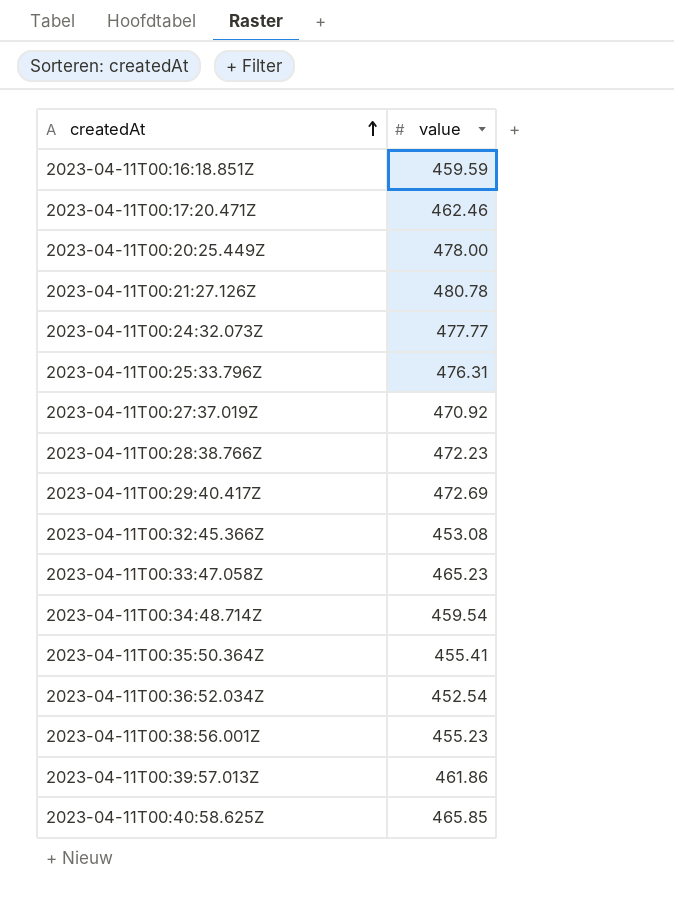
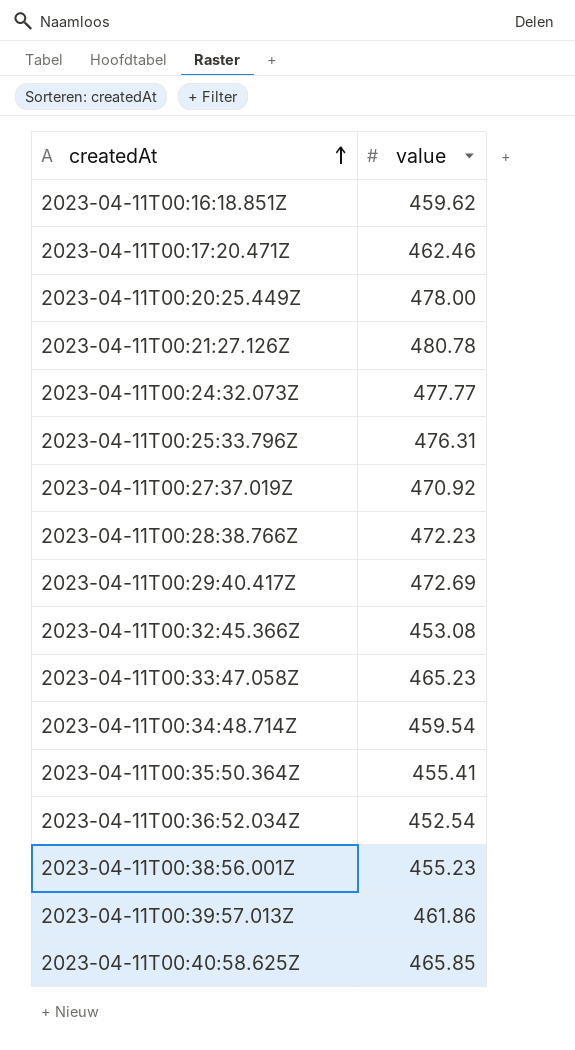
2023-04-11T00:16:18.851Z | value: 459.59 -> 459.62

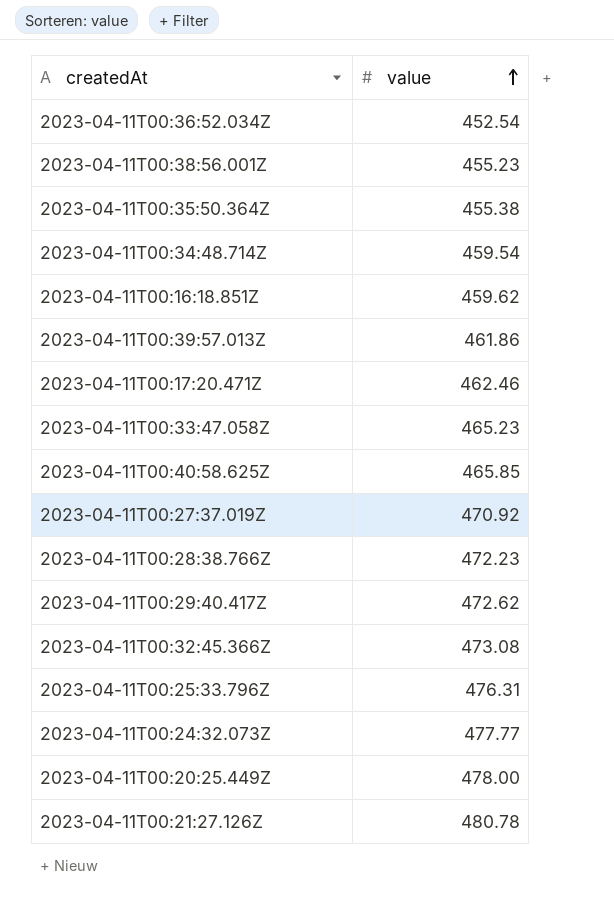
row order: createdAt ascending -> value ascending
2023-04-11T00:35:50.364Z | value: 455.41 -> 455.38
2023-04-11T00:29:40.417Z | value: 472.69 -> 472.62
2023-04-11T00:32:45.366Z | value: 453.08 -> 473.08

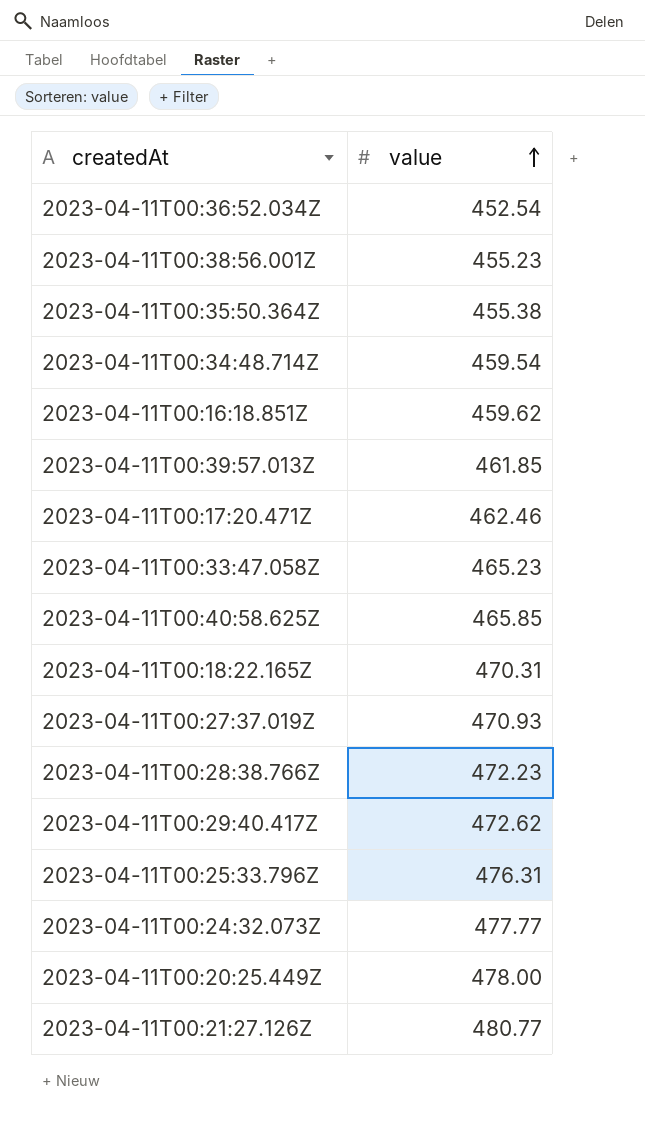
row 2023-04-11T00:32:45.366Z: 473.08 -> none
2023-04-11T00:39:57.013Z | value: 461.86 -> 461.85
row 2023-04-11T00:18:22.165Z: none -> 470.31
2023-04-11T00:27:37.019Z | value: 470.92 -> 470.93
2023-04-11T00:21:27.126Z | value: 480.78 -> 480.77

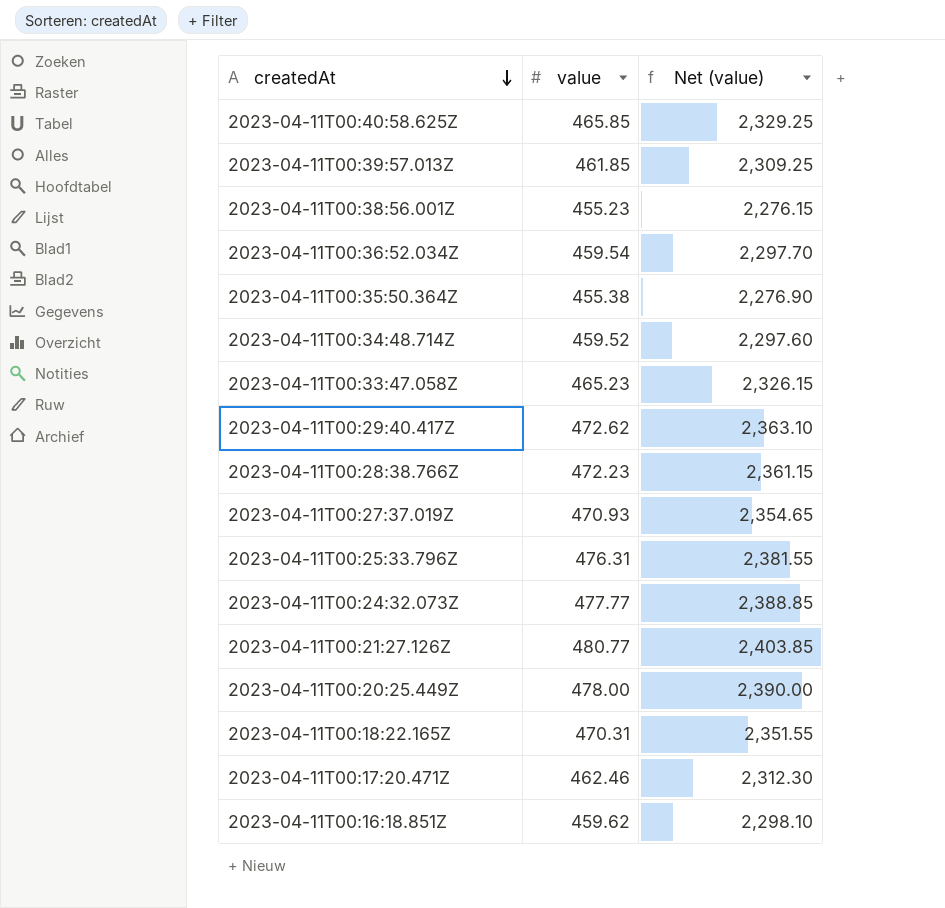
row order: value ascending -> createdAt descending
column Net (value) | formula: none -> [value] * 5
2023-04-11T00:36:52.034Z | value: 452.54 -> 459.54
2023-04-11T00:34:48.714Z | value: 459.54 -> 459.52

